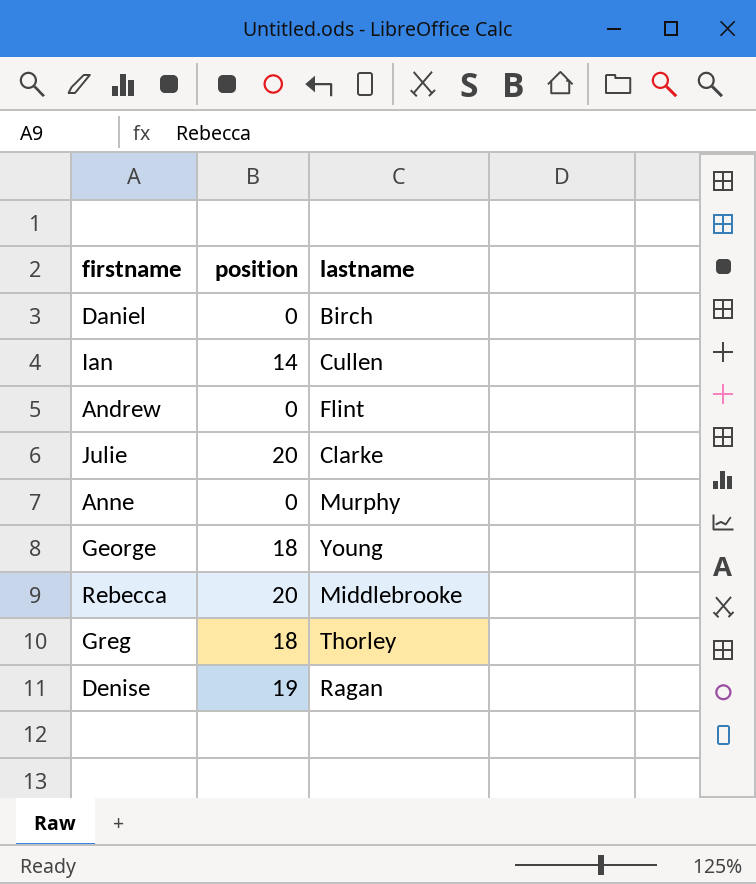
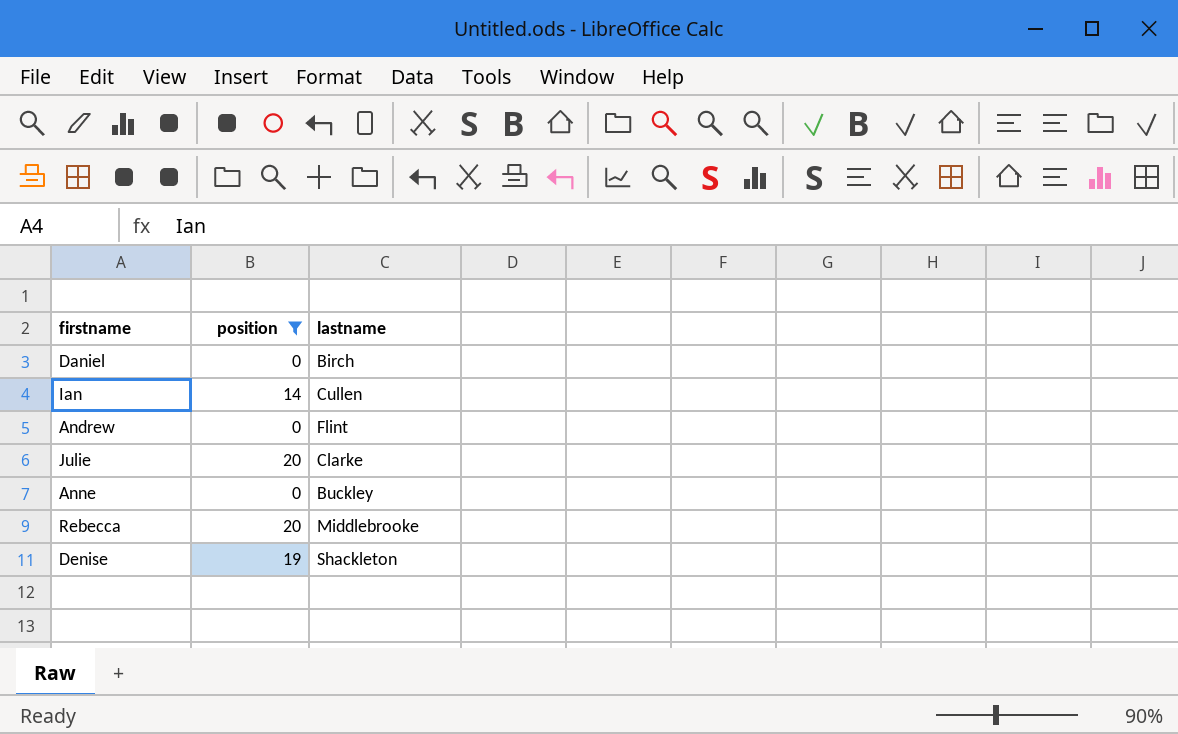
filter: none -> position != 18
Anne | lastname: Murphy -> Buckley
Denise | lastname: Ragan -> Shackleton

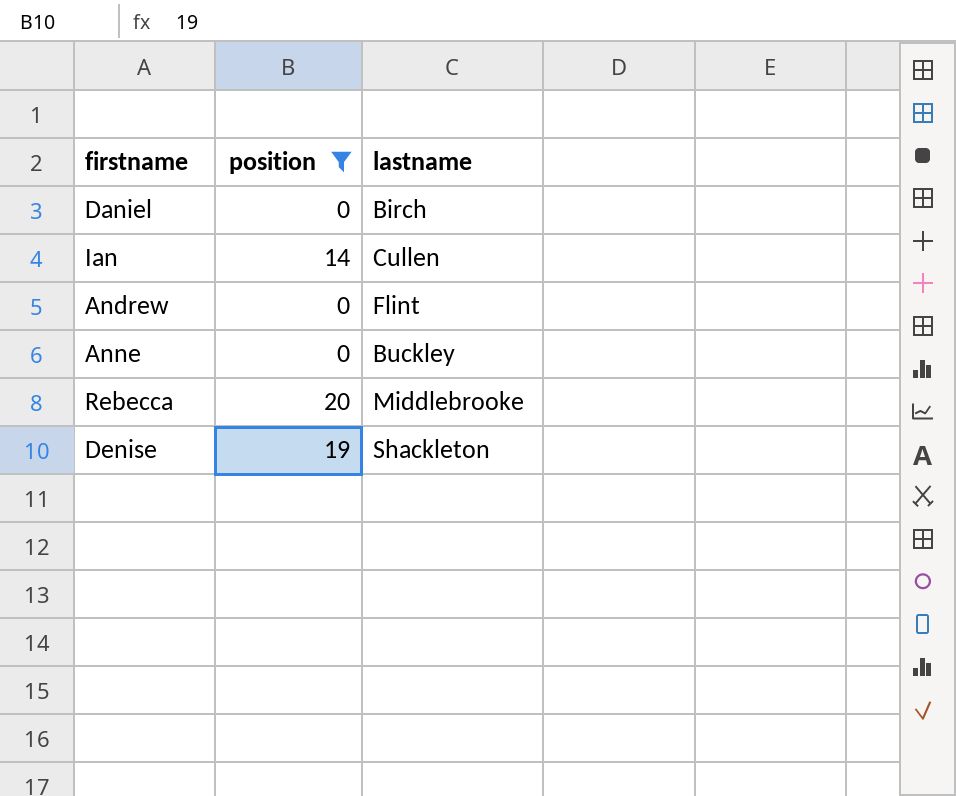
row Julie: 20 | Clarke -> none

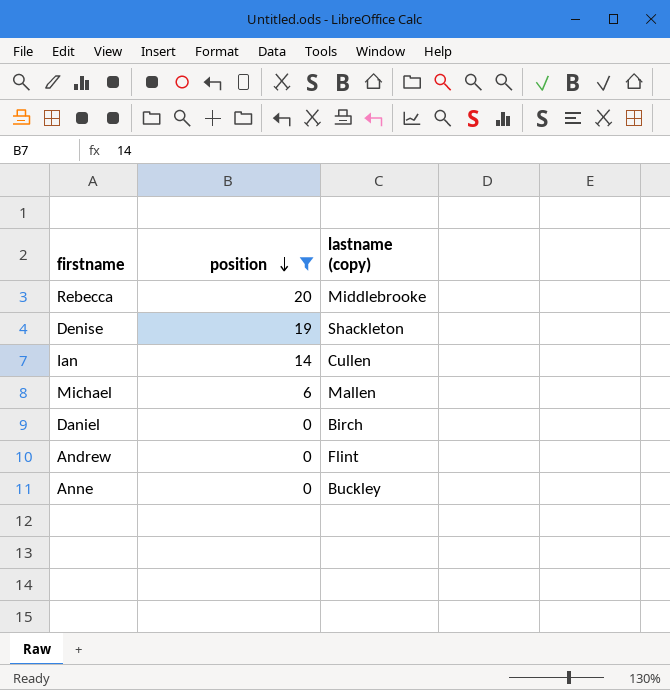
row order: none -> position descending
column name: lastname -> lastname (copy)
row Michael: none -> 6 | Mallen

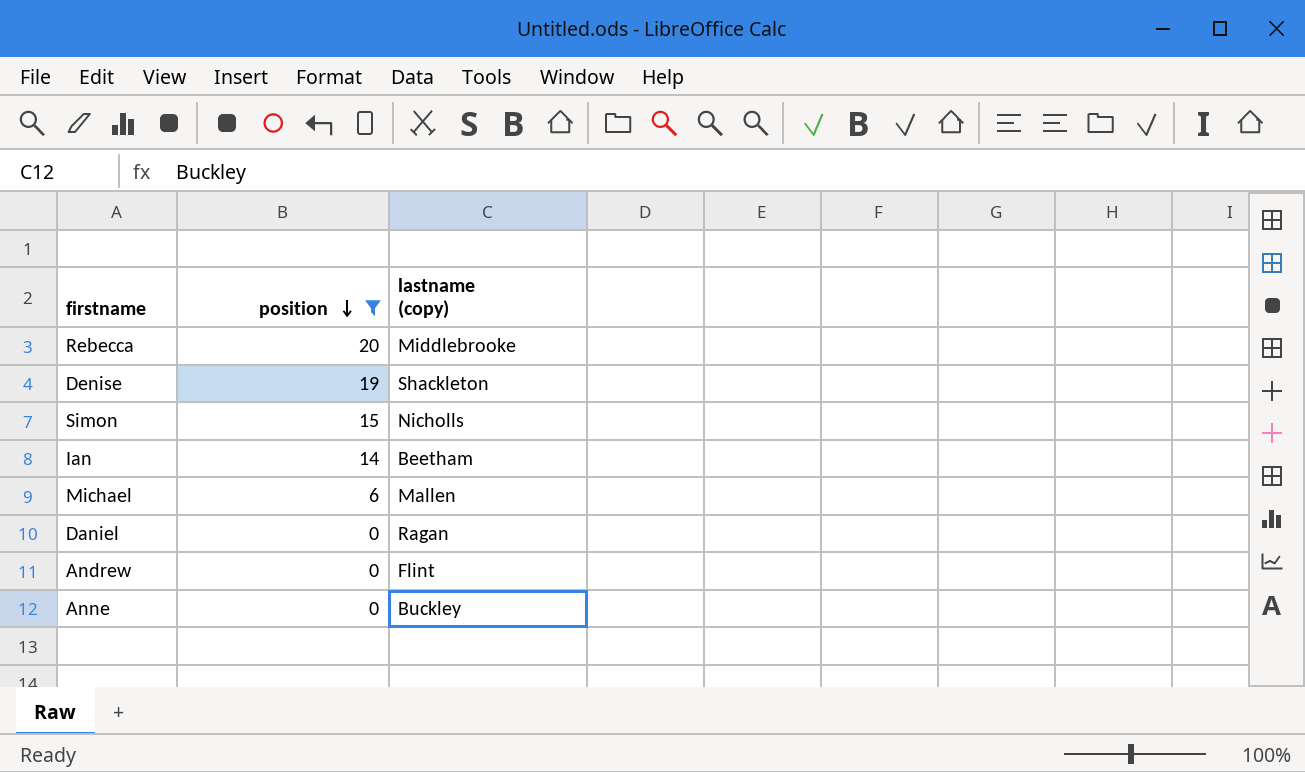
row Simon: none -> 15 | Nicholls
Ian | lastname (copy): Cullen -> Beetham
Daniel | lastname (copy): Birch -> Ragan

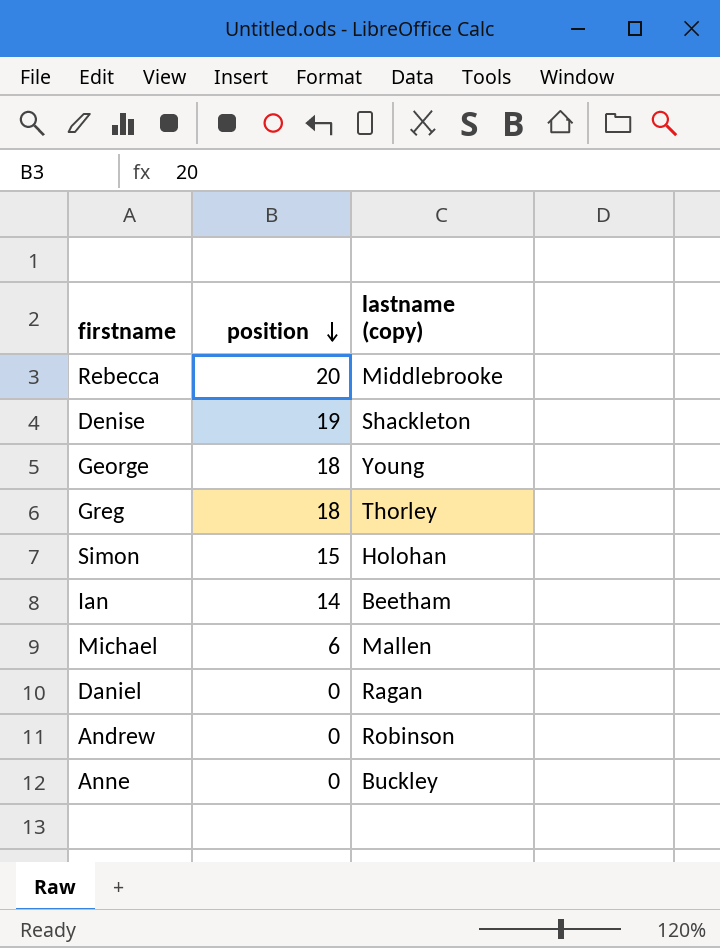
filter: position != 18 -> none
Simon | lastname (copy): Nicholls -> Holohan
Andrew | lastname (copy): Flint -> Robinson

